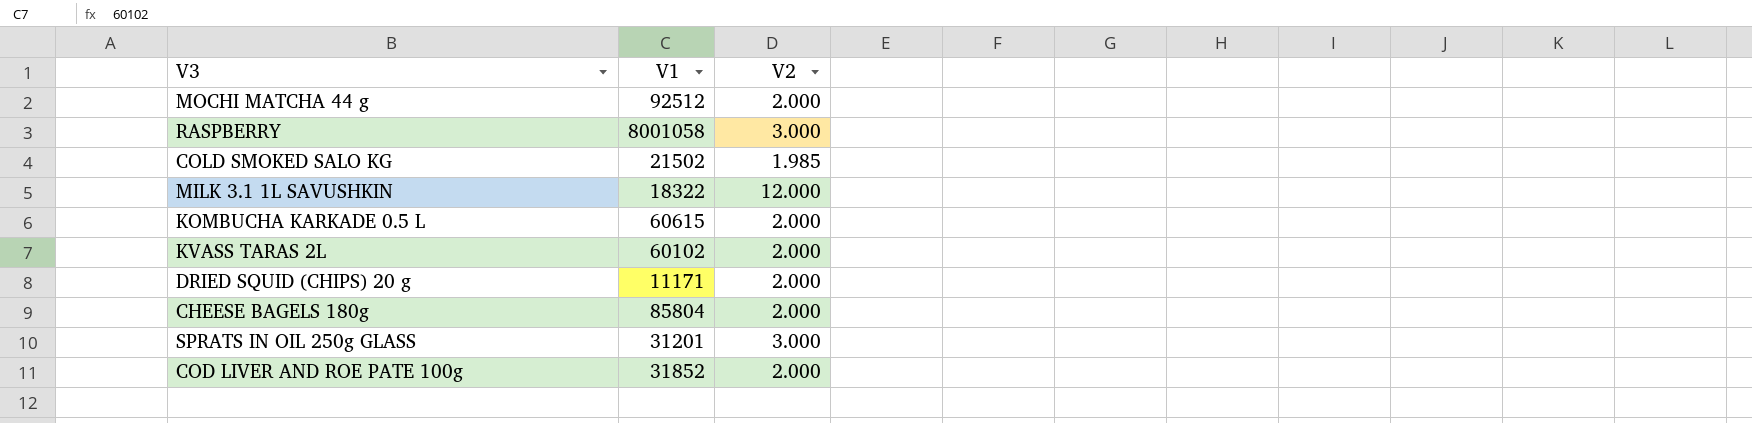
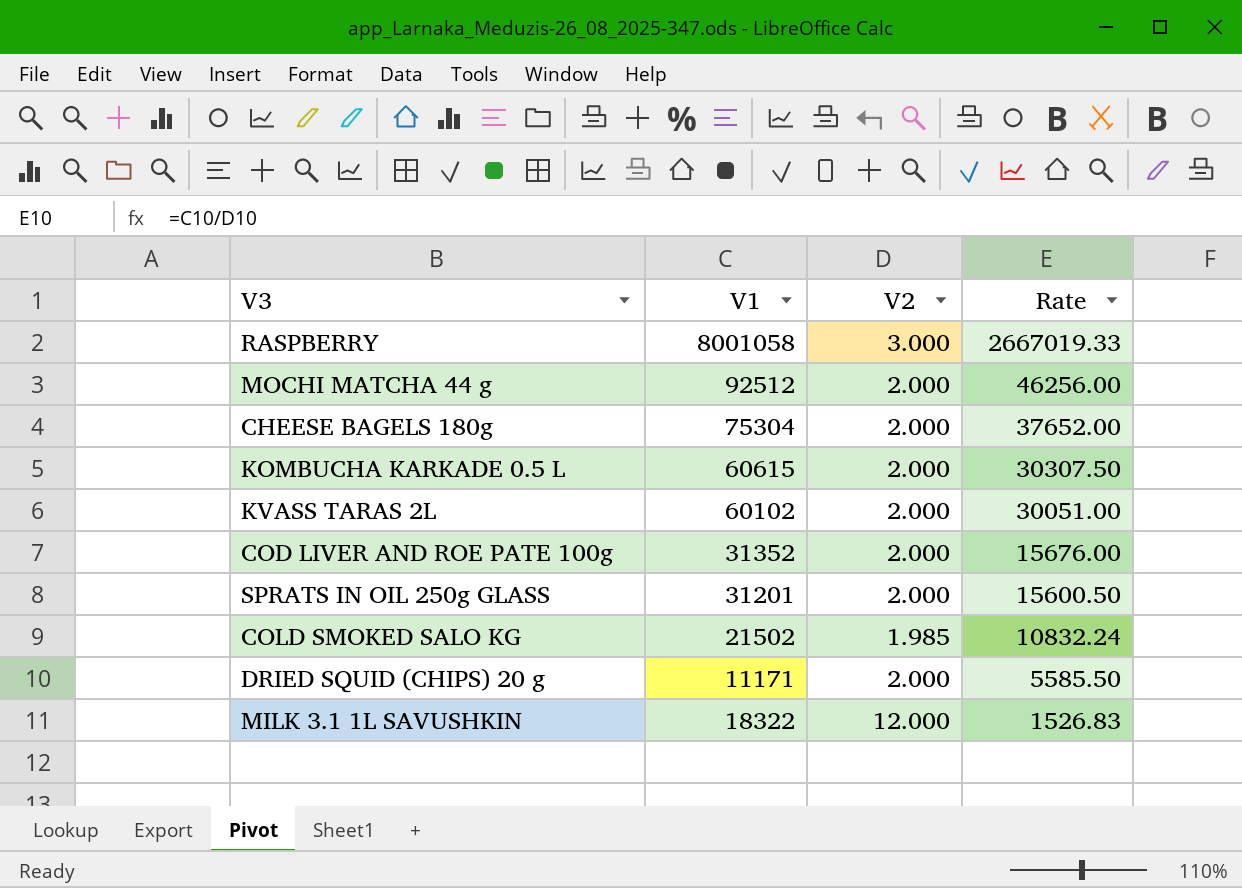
row order: none -> Rate descending
column Rate | formula: none -> [V1] / [V2]
CHEESE BAGELS 180g | V1: 85804 -> 75304
COD LIVER AND ROE PATE 100g | V1: 31852 -> 31352
SPRATS IN OIL 250g GLASS | V2: 3.000 -> 2.000

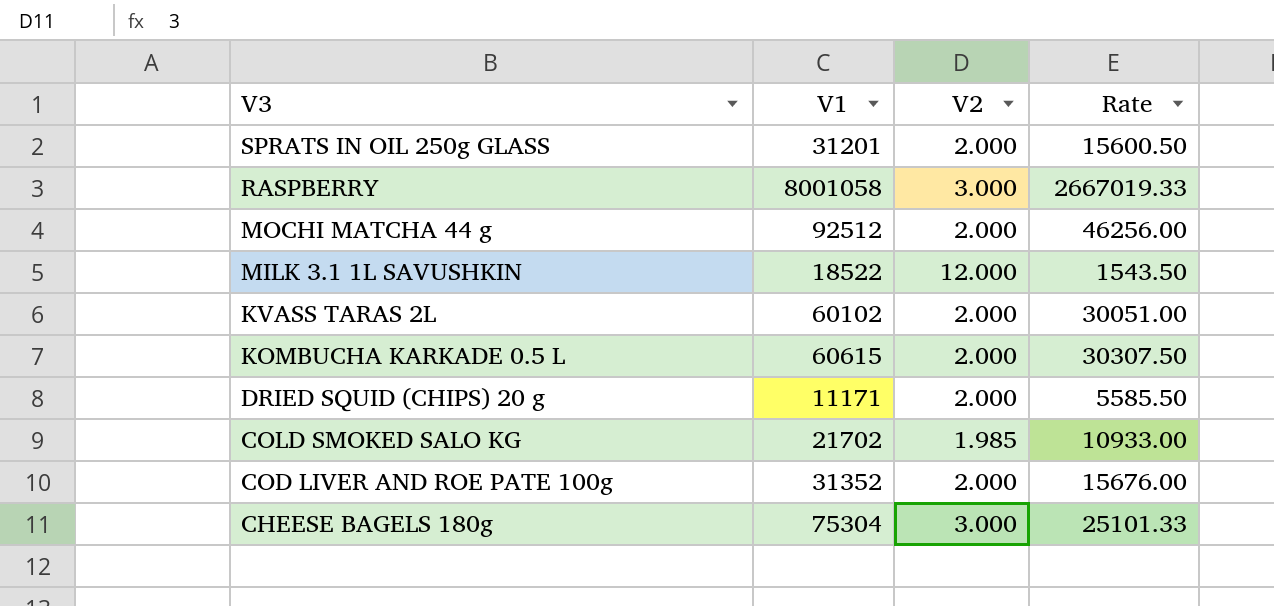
row order: Rate descending -> V3 descending
MILK 3.1 1L SAVUSHKIN | V1: 18322 -> 18522
MILK 3.1 1L SAVUSHKIN | Rate: 1526.83 -> 1543.50
COLD SMOKED SALO KG | V1: 21502 -> 21702
COLD SMOKED SALO KG | Rate: 10832.24 -> 10933.00
CHEESE BAGELS 180g | V2: 2.000 -> 3.000
CHEESE BAGELS 180g | Rate: 37652.00 -> 25101.33

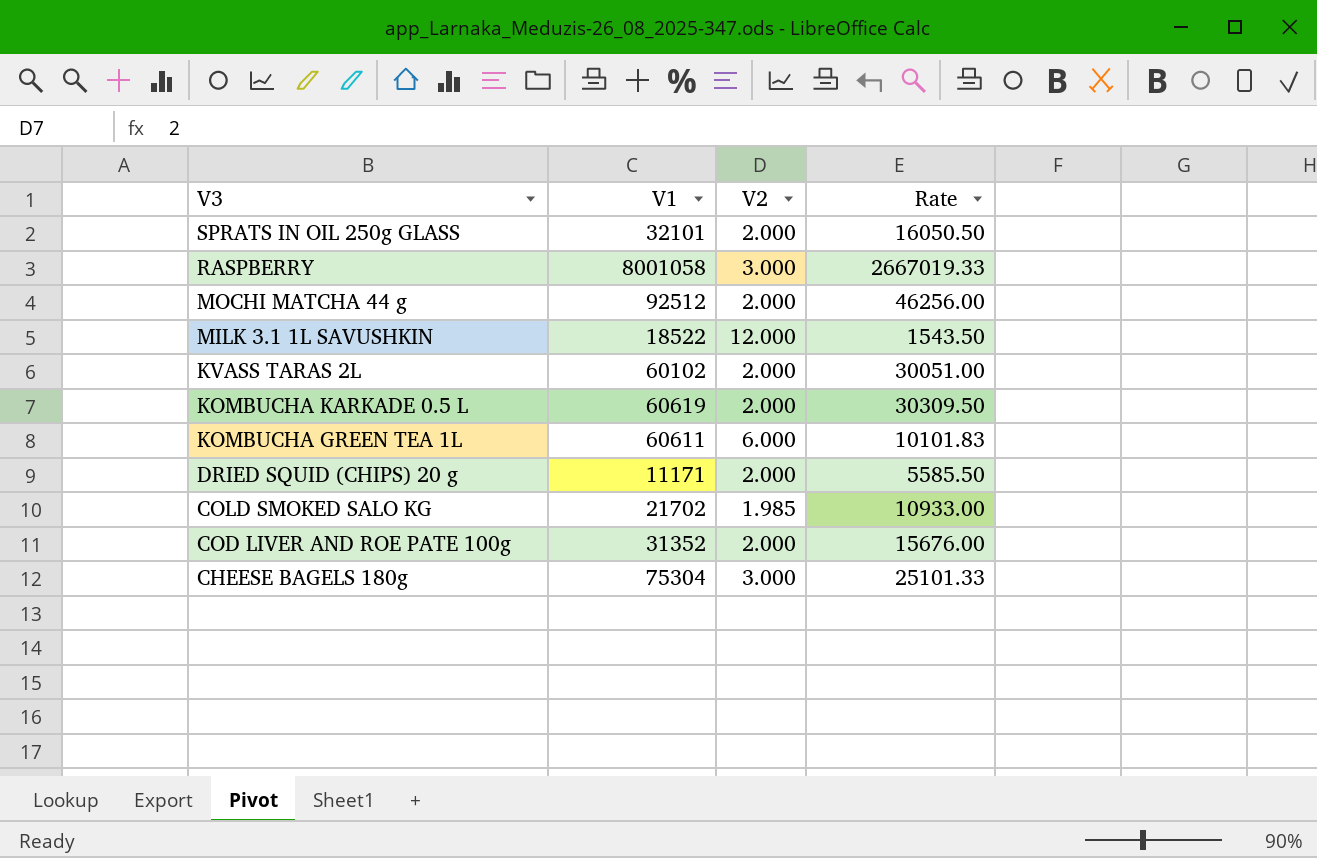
SPRATS IN OIL 250g GLASS | V1: 31201 -> 32101
SPRATS IN OIL 250g GLASS | Rate: 15600.50 -> 16050.50
KOMBUCHA KARKADE 0.5 L | V1: 60615 -> 60619
KOMBUCHA KARKADE 0.5 L | Rate: 30307.50 -> 30309.50
row KOMBUCHA GREEN TEA 1L: none -> 60611 | 6.000 | 10101.83

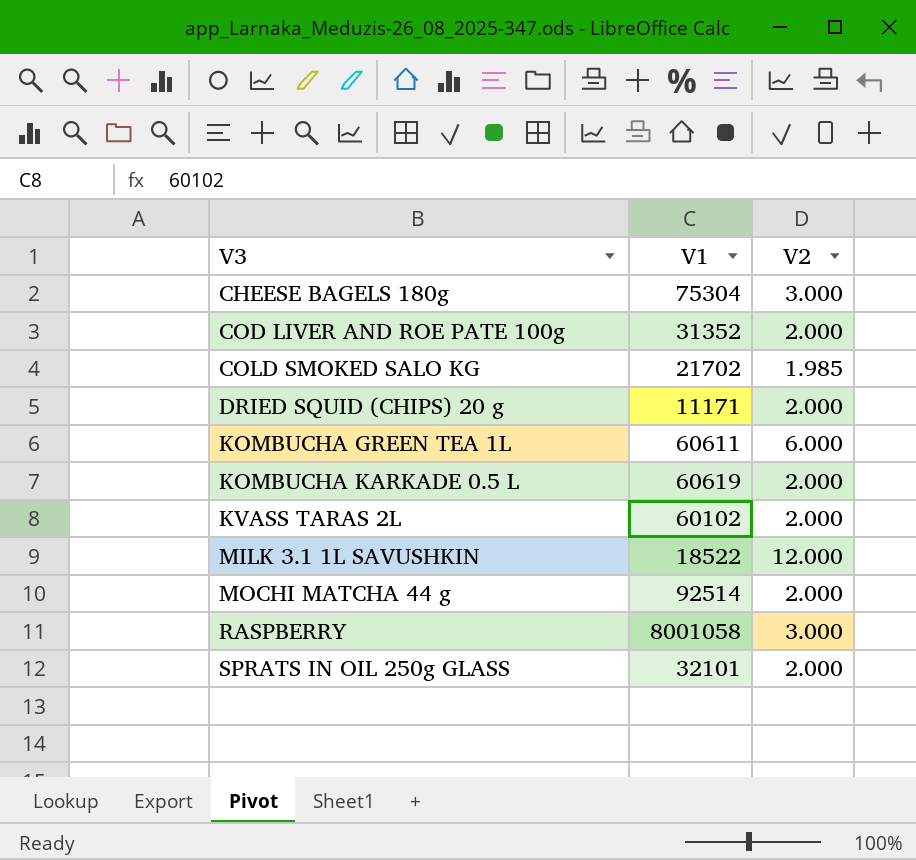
row order: V3 descending -> V3 ascending
column Rate | formula: [V1] / [V2] -> none
MOCHI MATCHA 44 g | V1: 92512 -> 92514

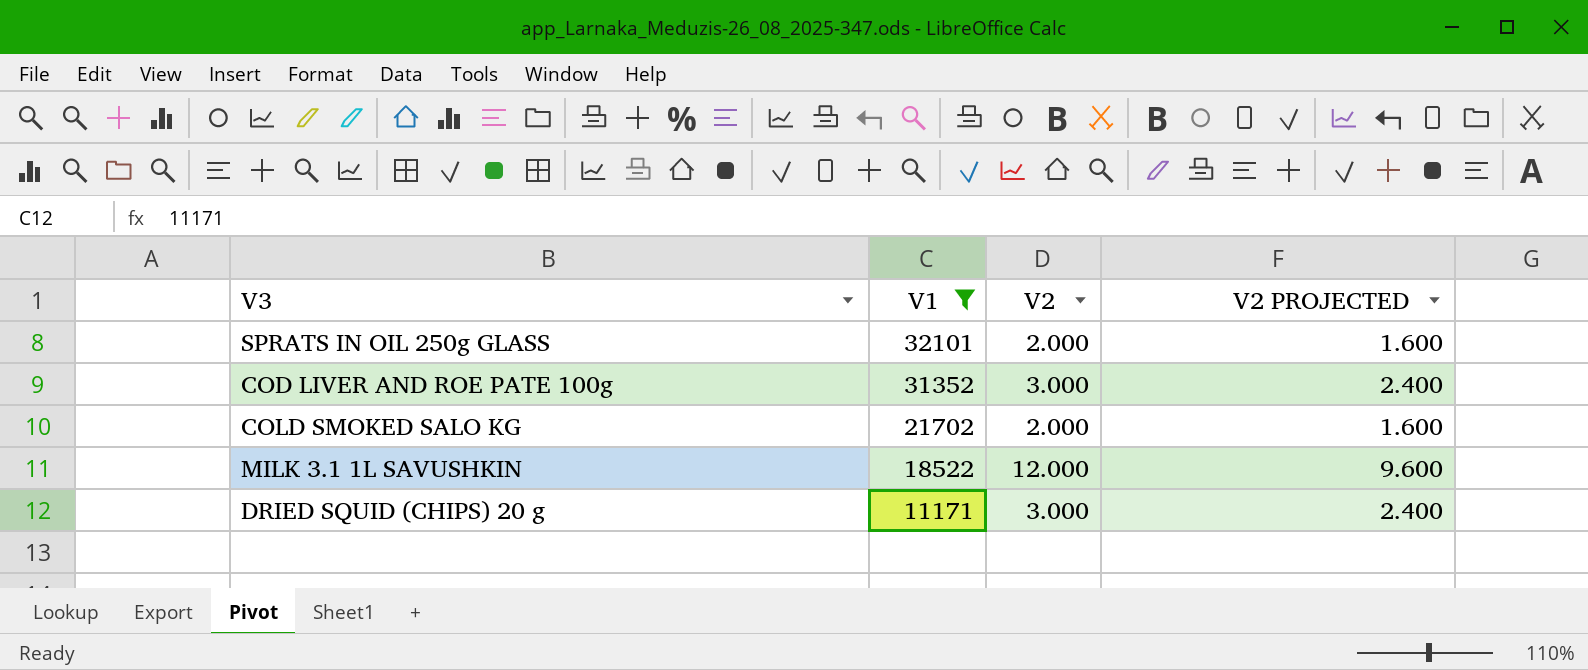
filter: none -> V1 <= 32101
row order: V3 ascending -> V1 descending
column V2 PROJECTED | formula: none -> [V2] * 0.8
COD LIVER AND ROE PATE 100g | V2: 2.000 -> 3.000
COLD SMOKED SALO KG | V2: 1.985 -> 2.000
DRIED SQUID (CHIPS) 20 g | V2: 2.000 -> 3.000

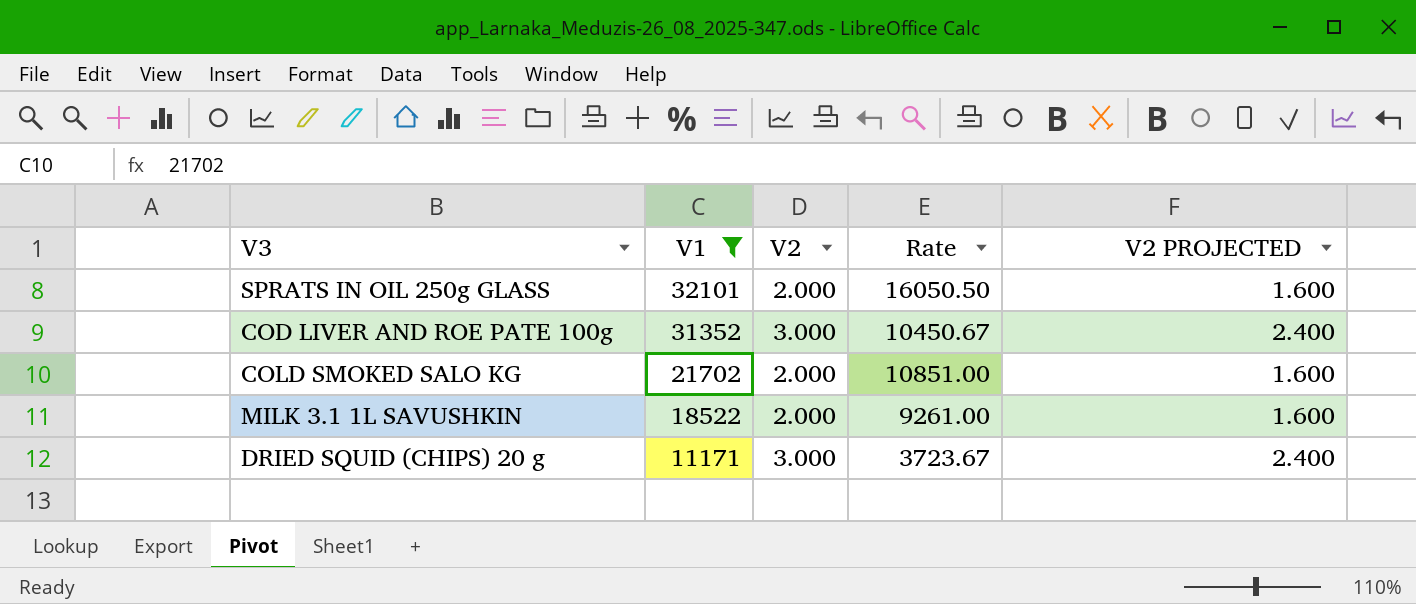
column Rate | formula: none -> [V1] / [V2]
MILK 3.1 1L SAVUSHKIN | V2: 12.000 -> 2.000
MILK 3.1 1L SAVUSHKIN | V2 PROJECTED: 9.600 -> 1.600

